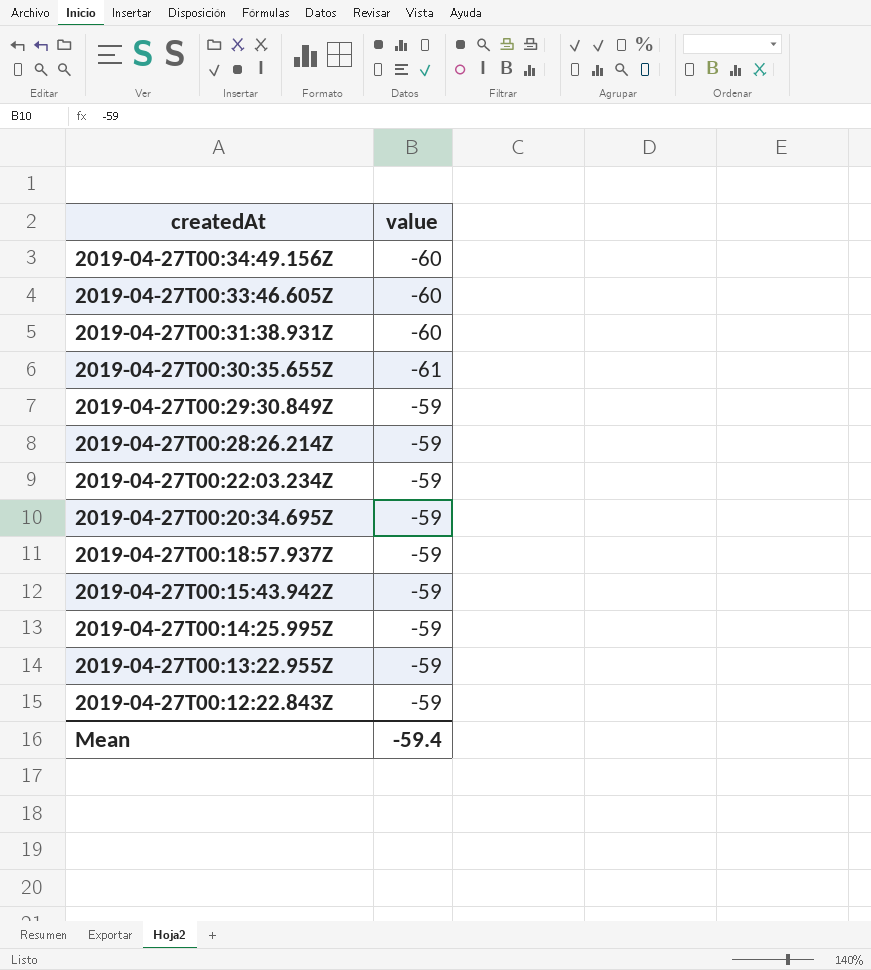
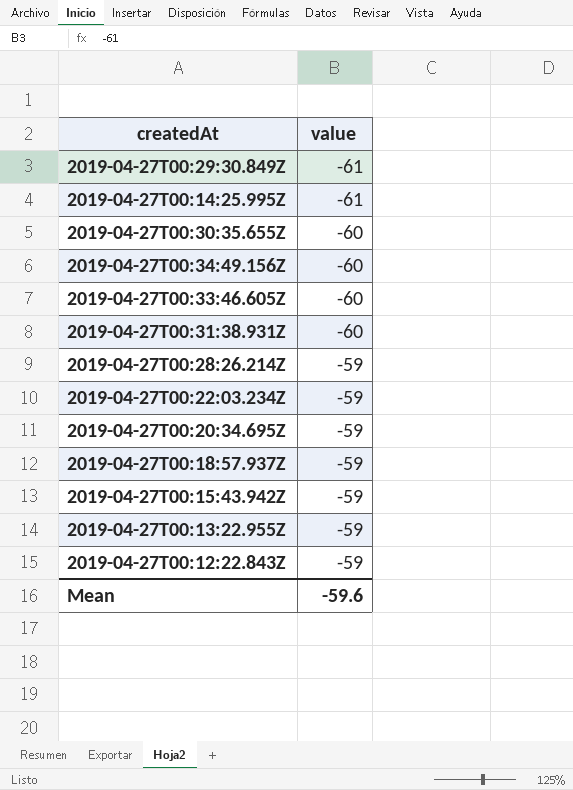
row order: createdAt descending -> value ascending
2019-04-27T00:29:30.849Z | value: -59 -> -61
2019-04-27T00:14:25.995Z | value: -59 -> -61
2019-04-27T00:30:35.655Z | value: -61 -> -60
Mean | value: -59.4 -> -59.6

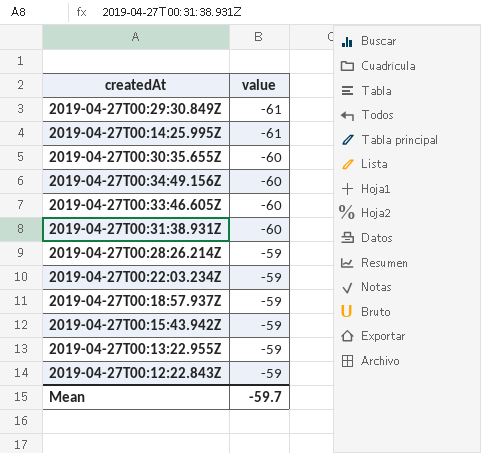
row 2019-04-27T00:20:34.695Z: -59 -> none
Mean | value: -59.6 -> -59.7

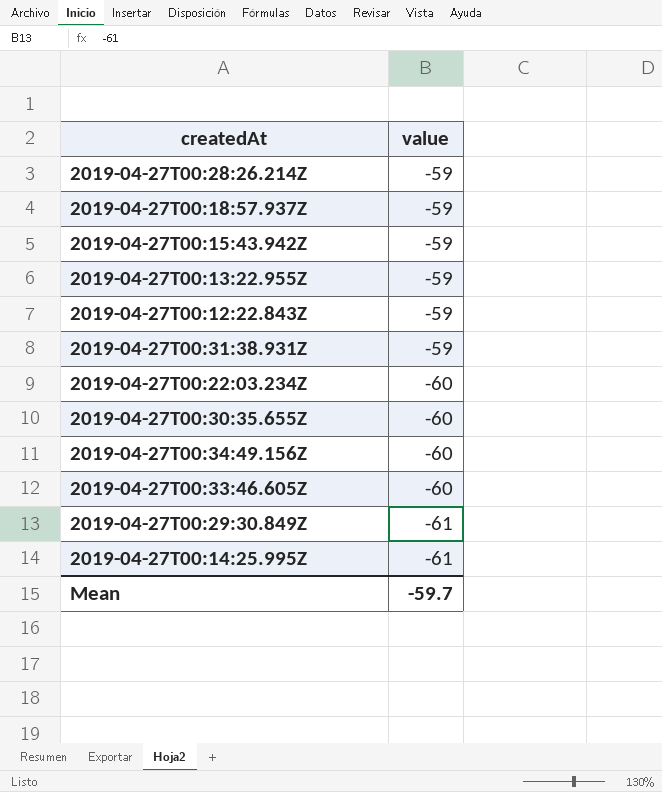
row order: value ascending -> value descending
2019-04-27T00:31:38.931Z | value: -60 -> -59
2019-04-27T00:22:03.234Z | value: -59 -> -60

